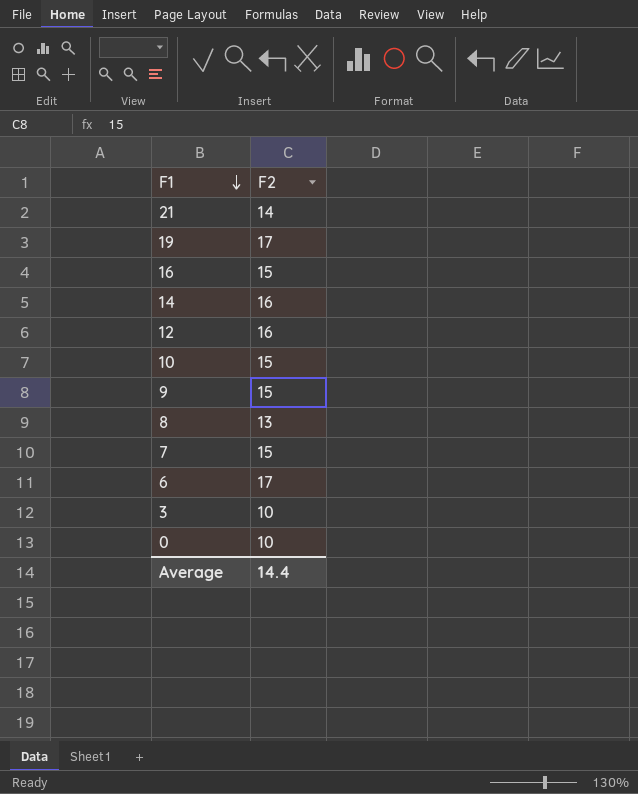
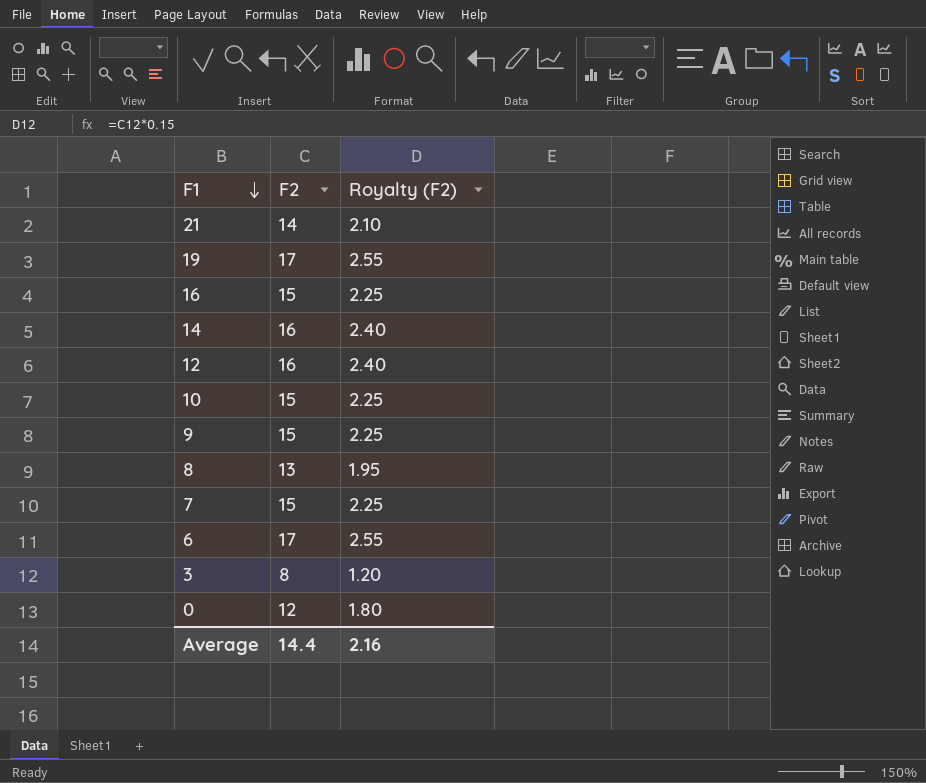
column Royalty (F2) | formula: none -> [F2] * 0.15
3 | F2: 10 -> 8
0 | F2: 10 -> 12

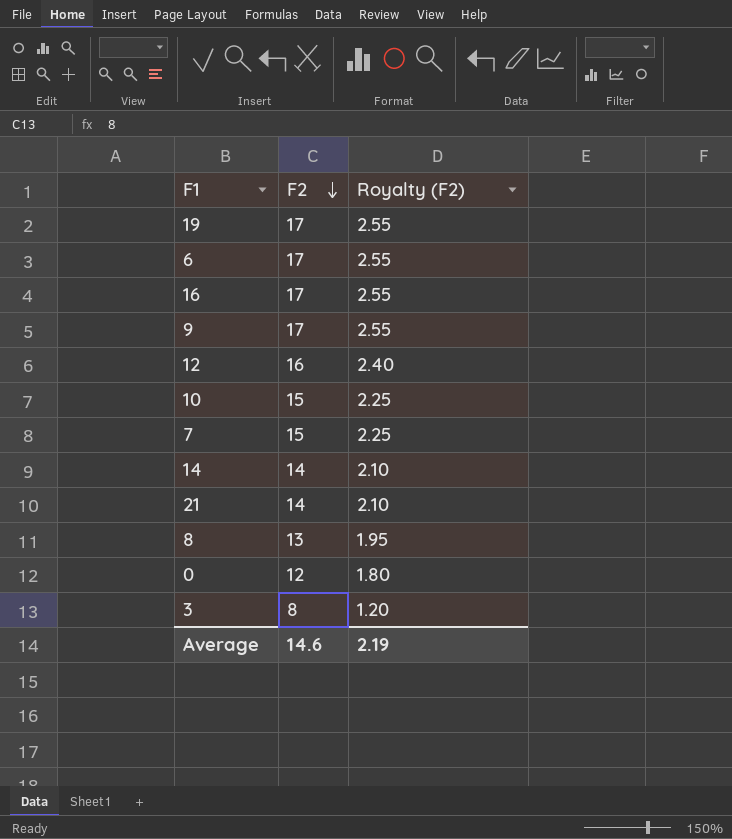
row order: F1 descending -> F2 descending
16 | F2: 15 -> 17
16 | Royalty (F2): 2.25 -> 2.55
9 | F2: 15 -> 17
9 | Royalty (F2): 2.25 -> 2.55
14 | F2: 16 -> 14
14 | Royalty (F2): 2.40 -> 2.10
Average | F2: 14.4 -> 14.6
Average | Royalty (F2): 2.16 -> 2.19

